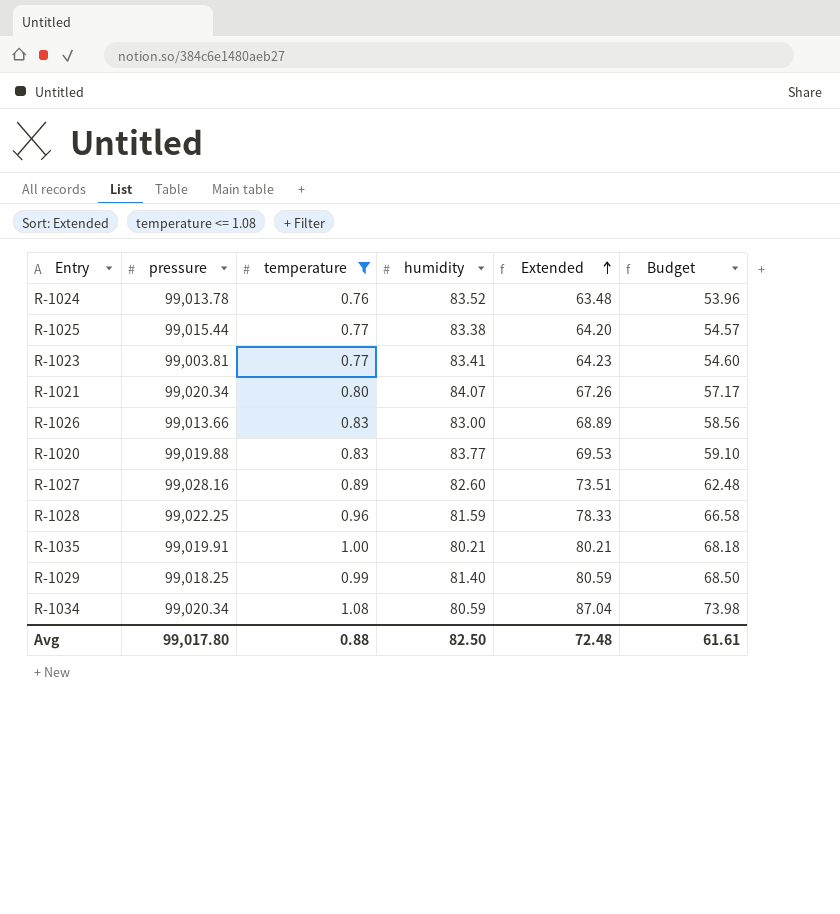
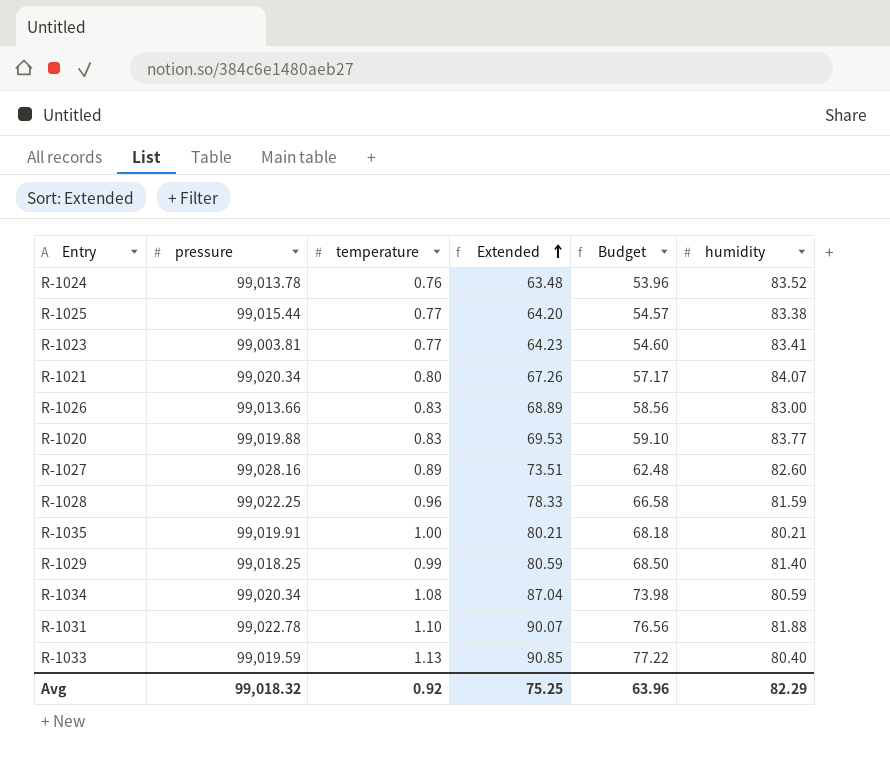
filter: temperature <= 1.08 -> none
column humidity | position: 4 -> 6
Avg | pressure: 99,017.80 -> 99,018.32
Avg | temperature: 0.88 -> 0.92
Avg | Extended: 72.48 -> 75.25
Avg | Budget: 61.61 -> 63.96
Avg | humidity: 82.50 -> 82.29

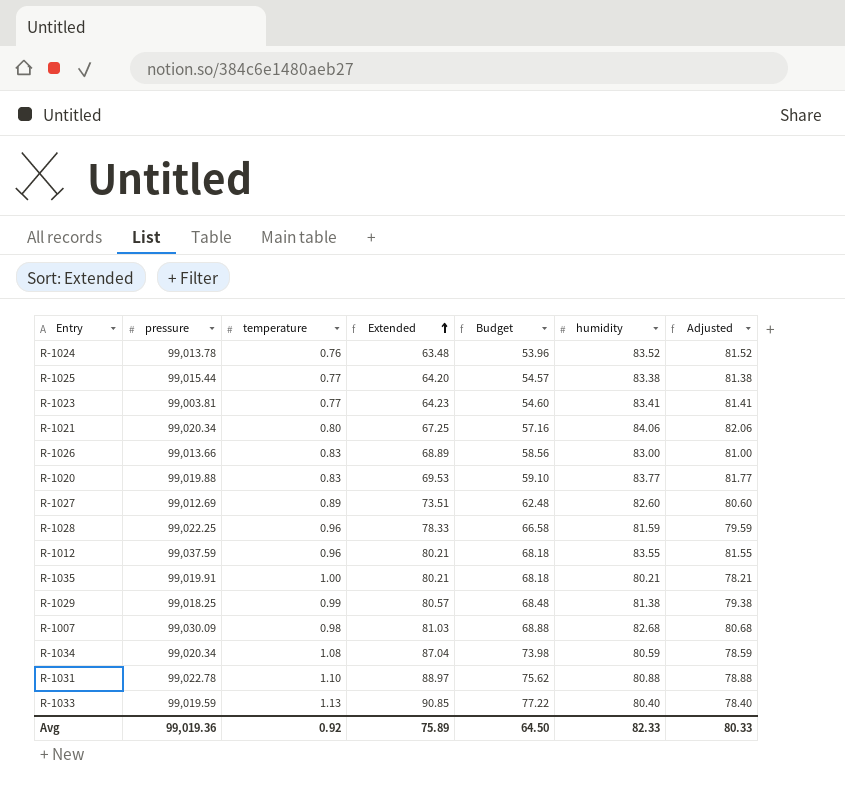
column Adjusted | formula: none -> [humidity] - 2
R-1021 | Extended: 67.26 -> 67.25
R-1021 | Budget: 57.17 -> 57.16
R-1021 | humidity: 84.07 -> 84.06
R-1027 | pressure: 99,028.16 -> 99,012.69
row R-1012: none -> 99,037.59 | 0.96 | 80.21 | 68.18 | 83.55 | 81.55
R-1029 | Extended: 80.59 -> 80.57
R-1029 | Budget: 68.50 -> 68.48
R-1029 | humidity: 81.40 -> 81.38
row R-1007: none -> 99,030.09 | 0.98 | 81.03 | 68.88 | 82.68 | 80.68
R-1031 | Extended: 90.07 -> 88.97
R-1031 | Budget: 76.56 -> 75.62
R-1031 | humidity: 81.88 -> 80.88
Avg | pressure: 99,018.32 -> 99,019.36
Avg | Extended: 75.25 -> 75.89
Avg | Budget: 63.96 -> 64.50
Avg | humidity: 82.29 -> 82.33

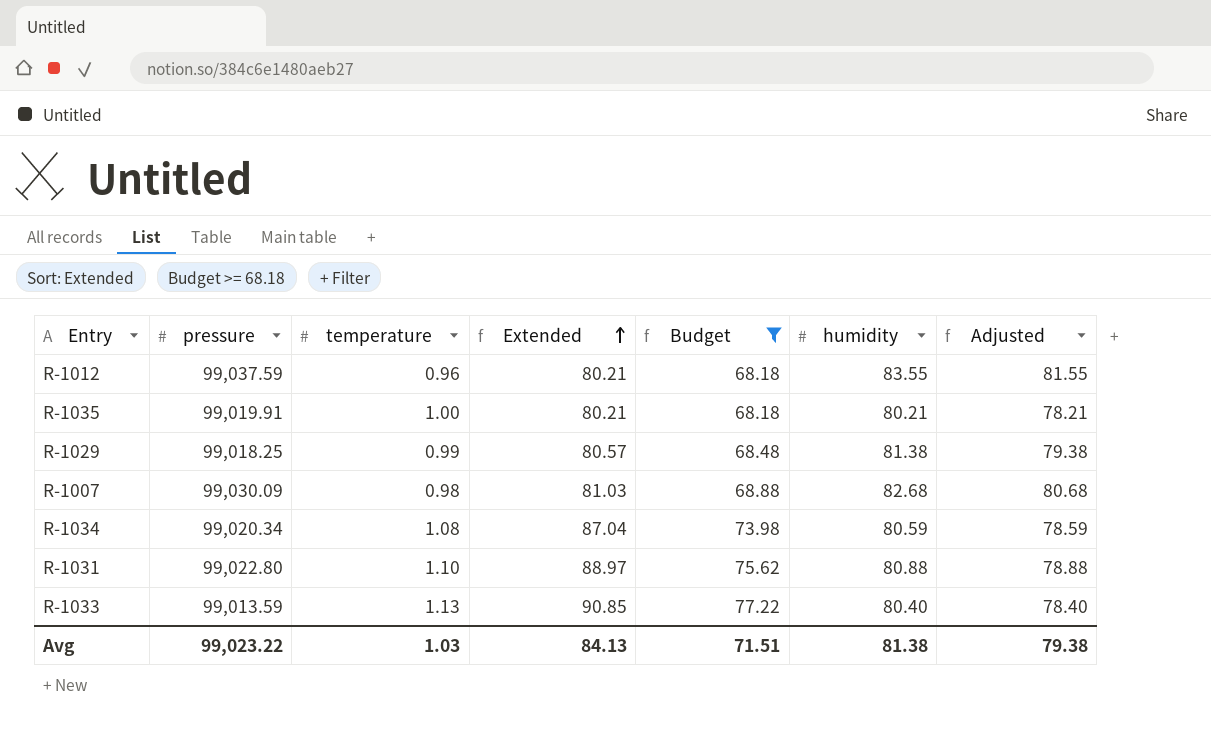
filter: none -> Budget >= 68.18
R-1031 | pressure: 99,022.78 -> 99,022.80
R-1033 | pressure: 99,019.59 -> 99,013.59
Avg | pressure: 99,019.36 -> 99,023.22
Avg | temperature: 0.92 -> 1.03
Avg | Extended: 75.89 -> 84.13
Avg | Budget: 64.50 -> 71.51
Avg | humidity: 82.33 -> 81.38
Avg | Adjusted: 80.33 -> 79.38

